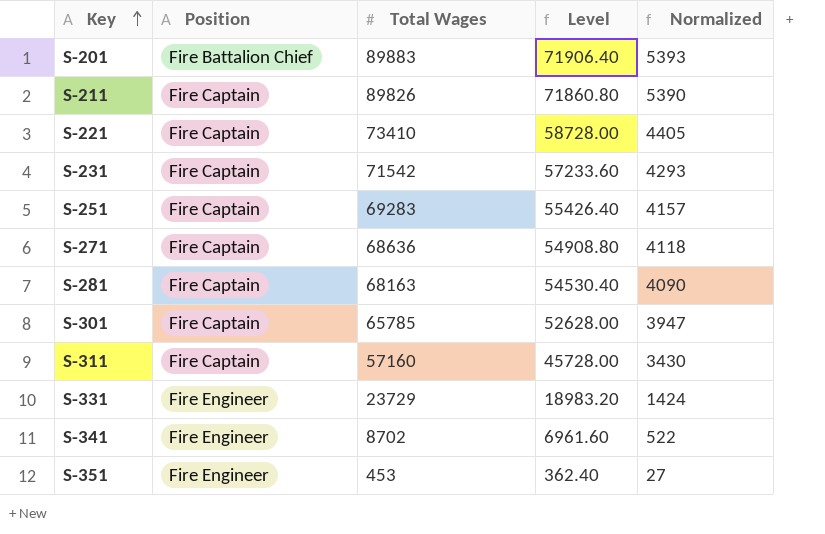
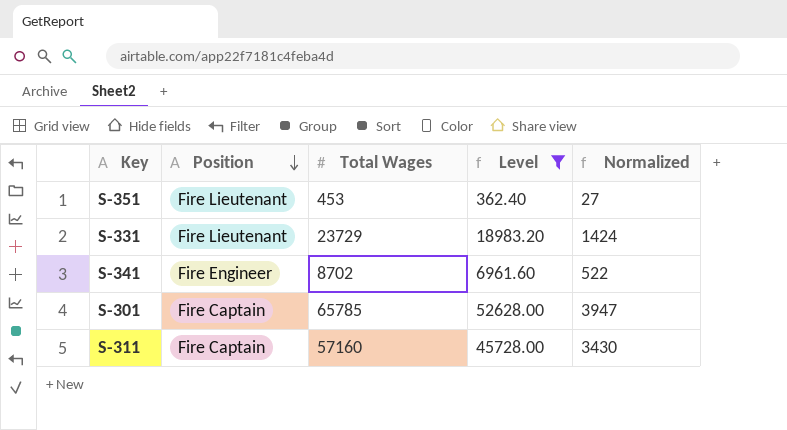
filter: none -> Level <= 52628.00
row order: Key ascending -> Position descending
S-351 | Position: Fire Engineer -> Fire Lieutenant
S-331 | Position: Fire Engineer -> Fire Lieutenant

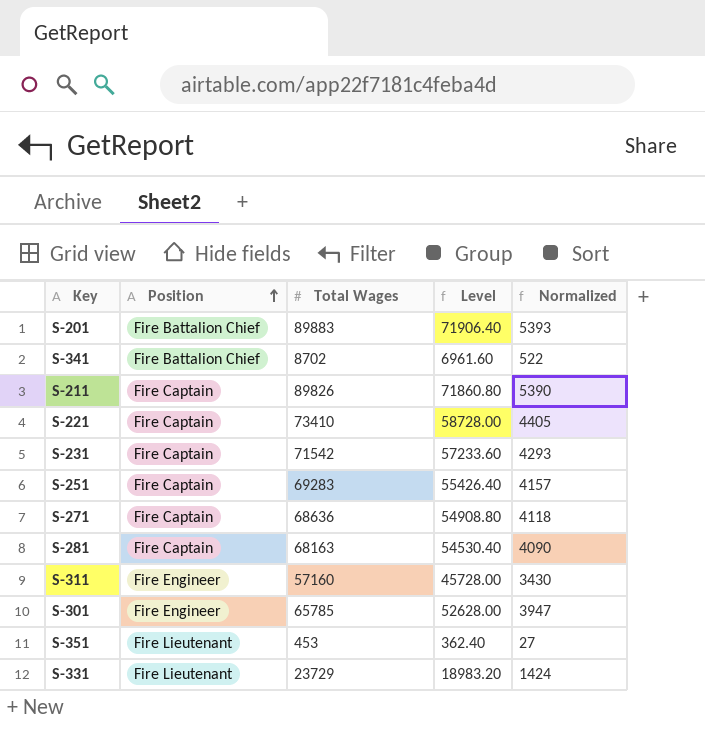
filter: Level <= 52628.00 -> none
row order: Position descending -> Position ascending
S-341 | Position: Fire Engineer -> Fire Battalion Chief
S-311 | Position: Fire Captain -> Fire Engineer
S-301 | Position: Fire Captain -> Fire Engineer

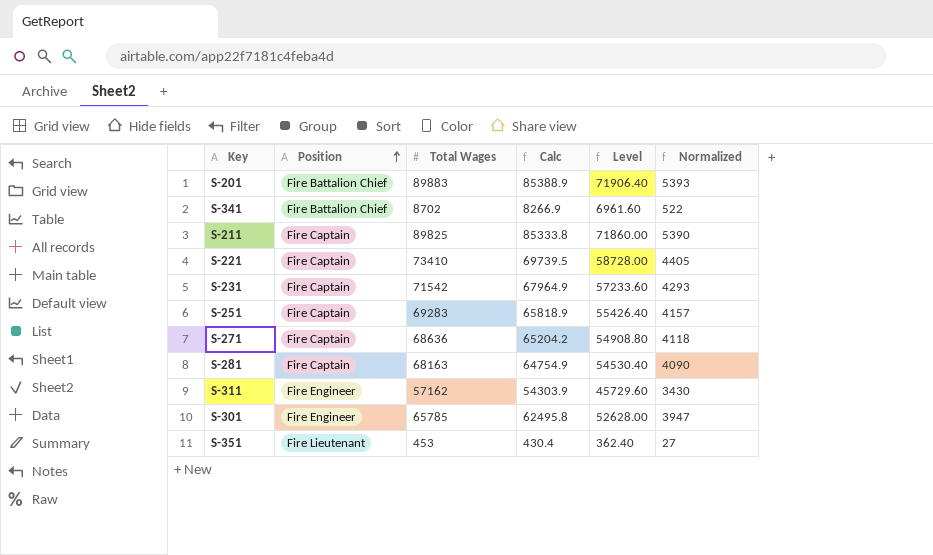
column Calc | formula: none -> [Total Wages] * 0.95
row S-331: Fire Lieutenant | 23729 | 18983.20 | 1424 -> none
S-211 | Total Wages: 89826 -> 89825
S-211 | Level: 71860.80 -> 71860.00
S-311 | Total Wages: 57160 -> 57162
S-311 | Level: 45728.00 -> 45729.60

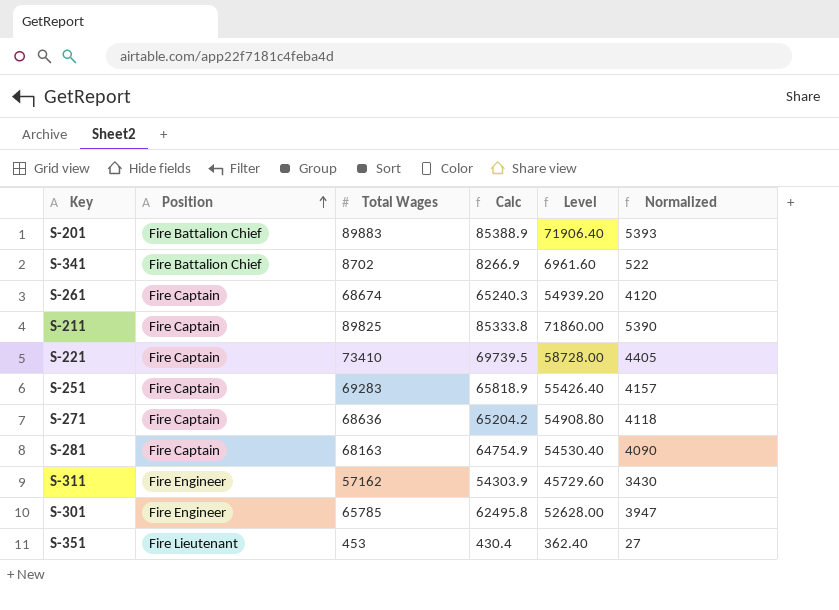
row S-231: Fire Captain | 71542 | 67964.9 | 57233.60 | 4293 -> none
row S-261: none -> Fire Captain | 68674 | 65240.3 | 54939.20 | 4120

